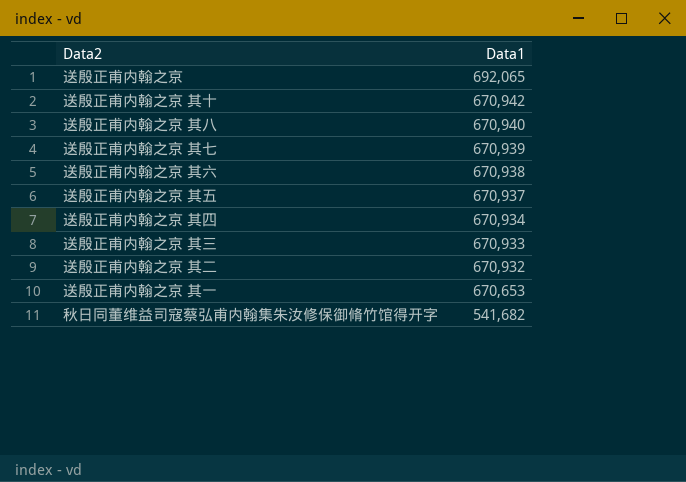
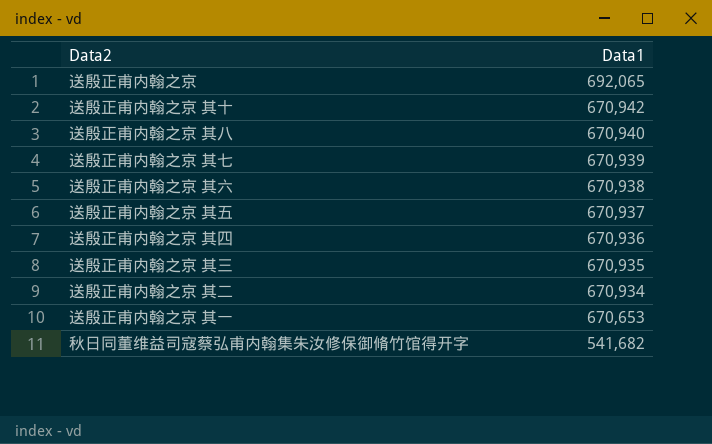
送殷正甫内翰之京 其四 | Data1: 670,934 -> 670,936
送殷正甫内翰之京 其三 | Data1: 670,933 -> 670,935
送殷正甫内翰之京 其二 | Data1: 670,932 -> 670,934

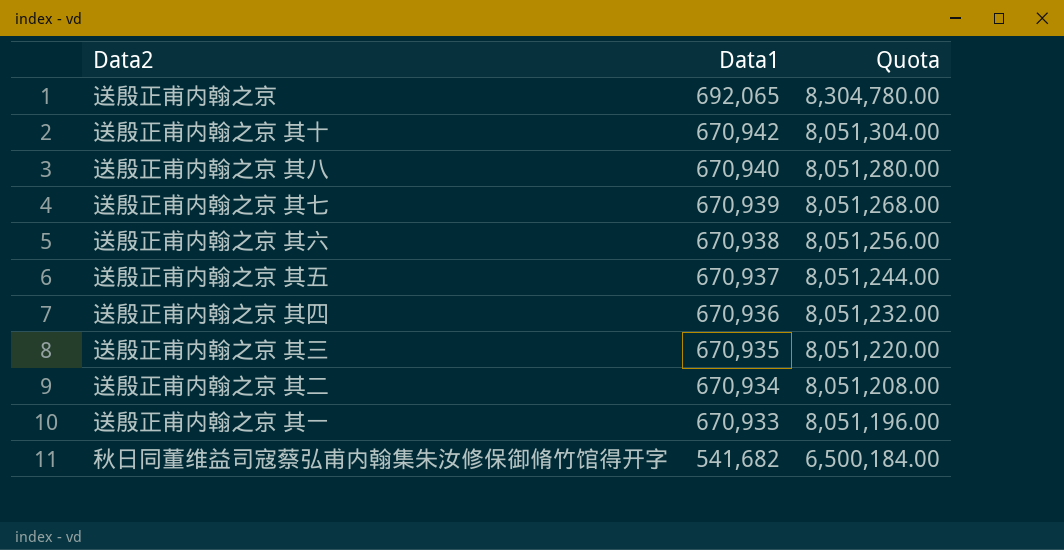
column Quota | formula: none -> [Data1] * 12
送殷正甫内翰之京 其一 | Data1: 670,653 -> 670,933

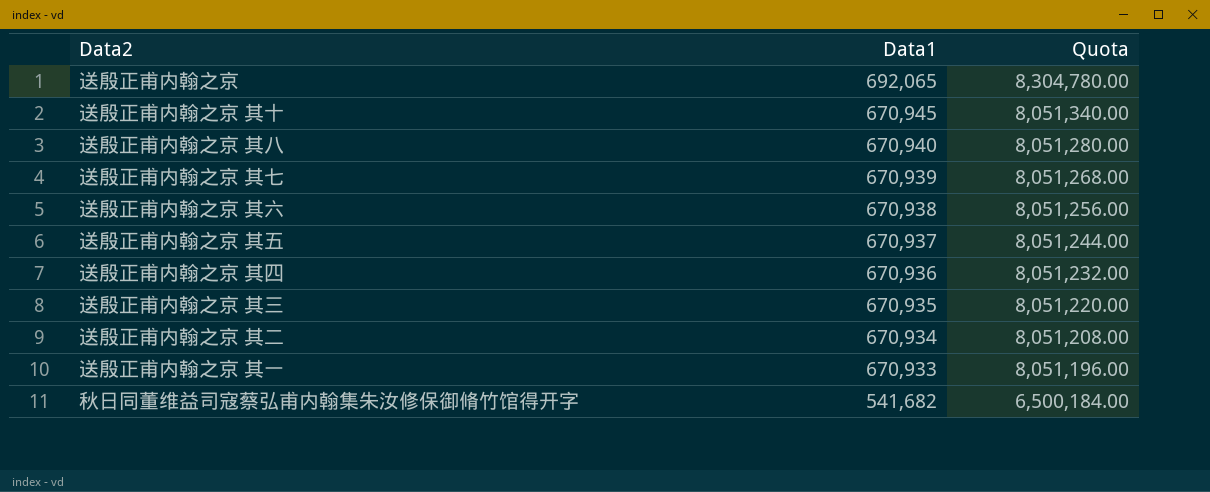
送殷正甫内翰之京 其十 | Data1: 670,942 -> 670,945
送殷正甫内翰之京 其十 | Quota: 8,051,304.00 -> 8,051,340.00

